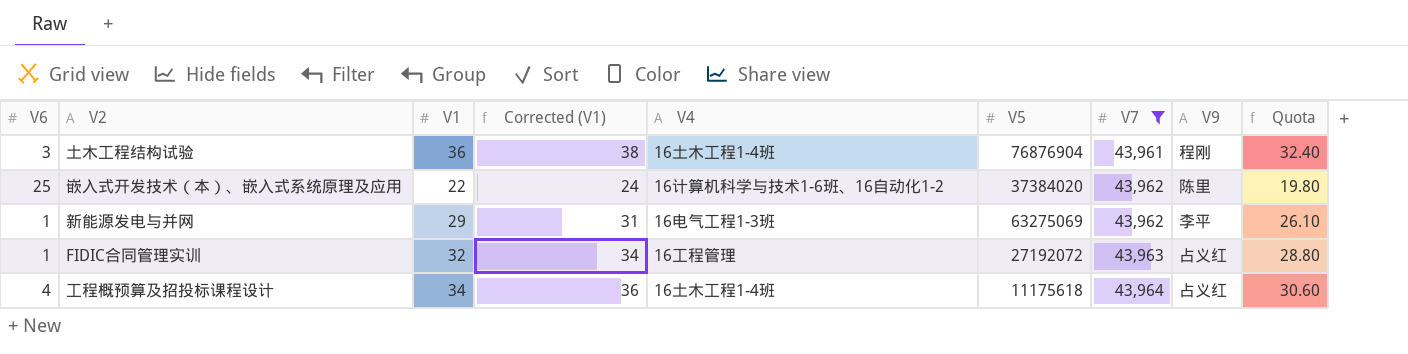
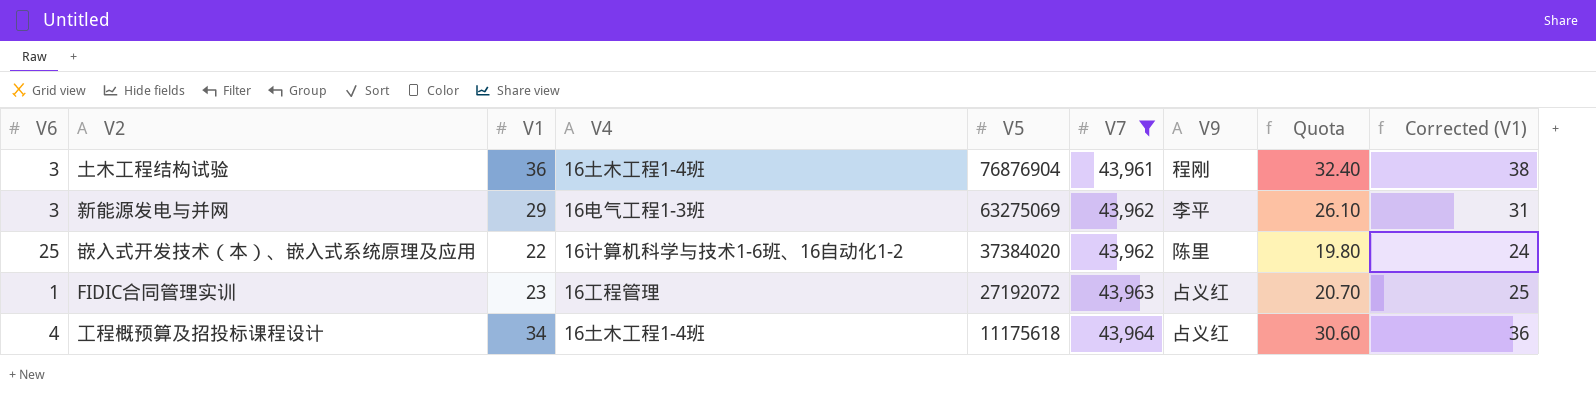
row order: V7 ascending -> V5 descending
column Corrected (V1) | position: 4 -> 9
新能源发电与并网 | V6: 1 -> 3
FIDIC合同管理实训 | V1: 32 -> 23
FIDIC合同管理实训 | Quota: 28.80 -> 20.70
FIDIC合同管理实训 | Corrected (V1): 34 -> 25

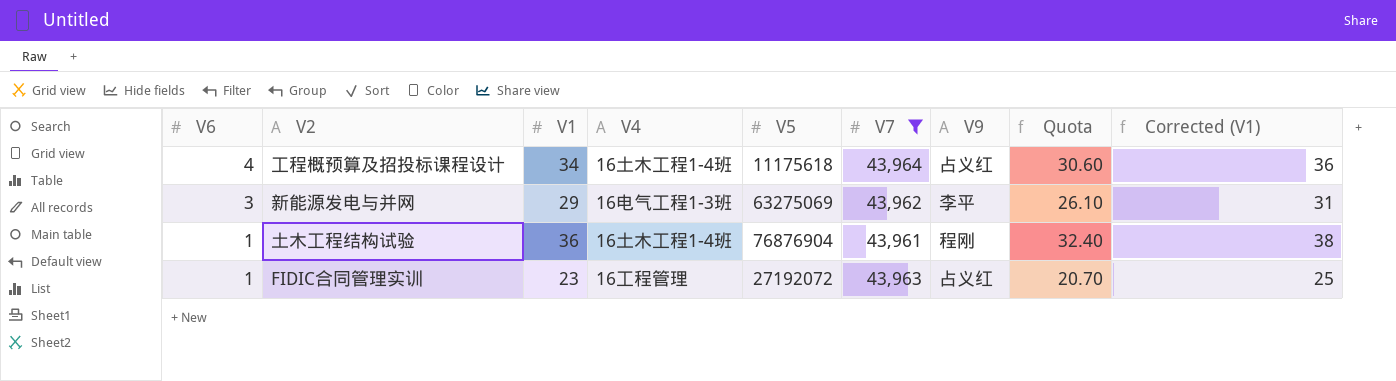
row order: V5 descending -> V6 descending
row 嵌入式开发技术（本）、嵌入式系统原理及应用: 25 | 22 | 16计算机科学与技术1-6班、16自动化1-2 | 37384020 | 43,962 | 陈里 | 19.80 | 24 -> none
土木工程结构试验 | V6: 3 -> 1

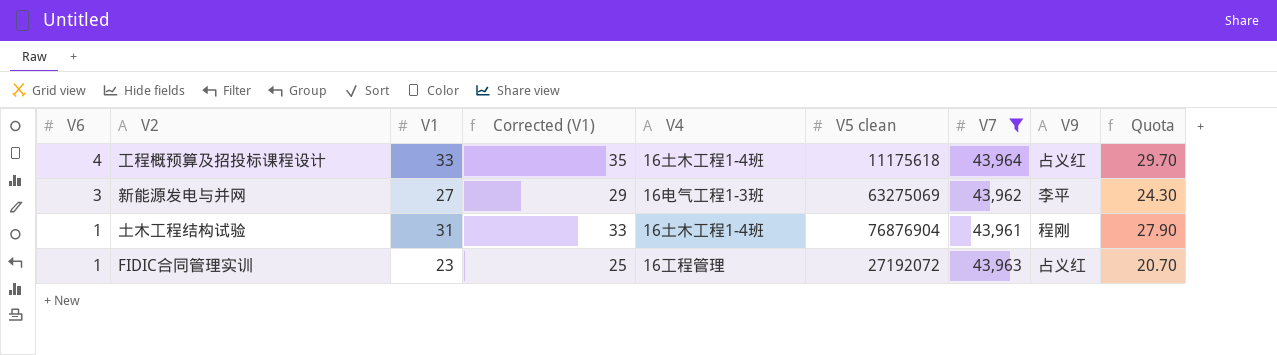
column Corrected (V1) | position: 9 -> 4
column name: V5 -> V5 clean
工程概预算及招投标课程设计 | V1: 34 -> 33
工程概预算及招投标课程设计 | Corrected (V1): 36 -> 35
工程概预算及招投标课程设计 | Quota: 30.60 -> 29.70
新能源发电与并网 | V1: 29 -> 27
新能源发电与并网 | Corrected (V1): 31 -> 29
新能源发电与并网 | Quota: 26.10 -> 24.30
土木工程结构试验 | V1: 36 -> 31
土木工程结构试验 | Corrected (V1): 38 -> 33
土木工程结构试验 | Quota: 32.40 -> 27.90

